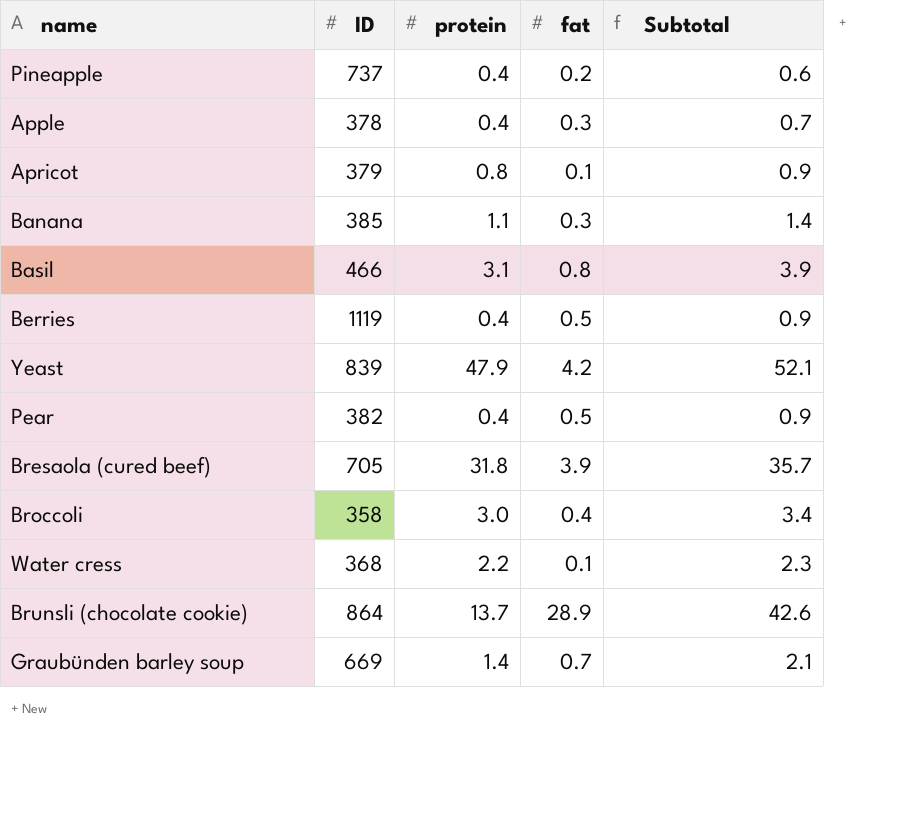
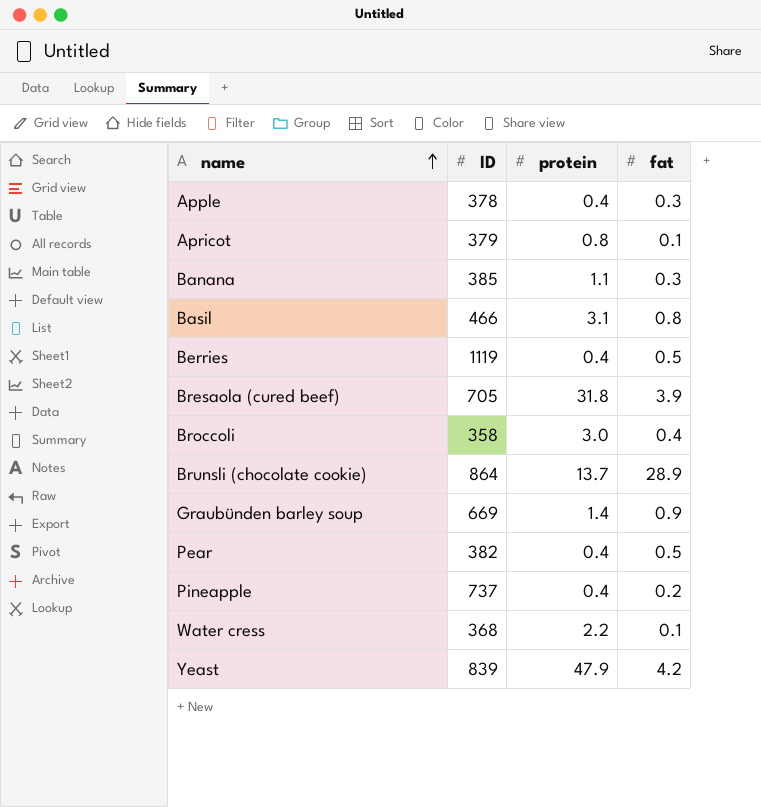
row order: none -> name ascending
column Subtotal | formula: [protein] + [fat] -> none
Graubünden barley soup | fat: 0.7 -> 0.9

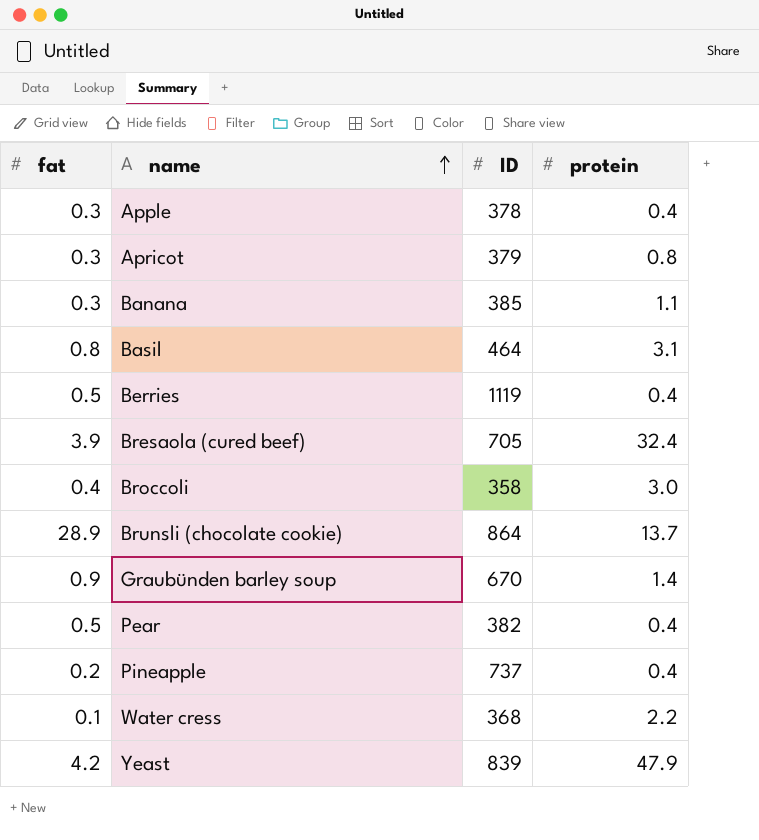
column fat | position: 4 -> 1
Apricot | fat: 0.1 -> 0.3
Basil | ID: 466 -> 464
Bresaola (cured beef) | protein: 31.8 -> 32.4
Graubünden barley soup | ID: 669 -> 670

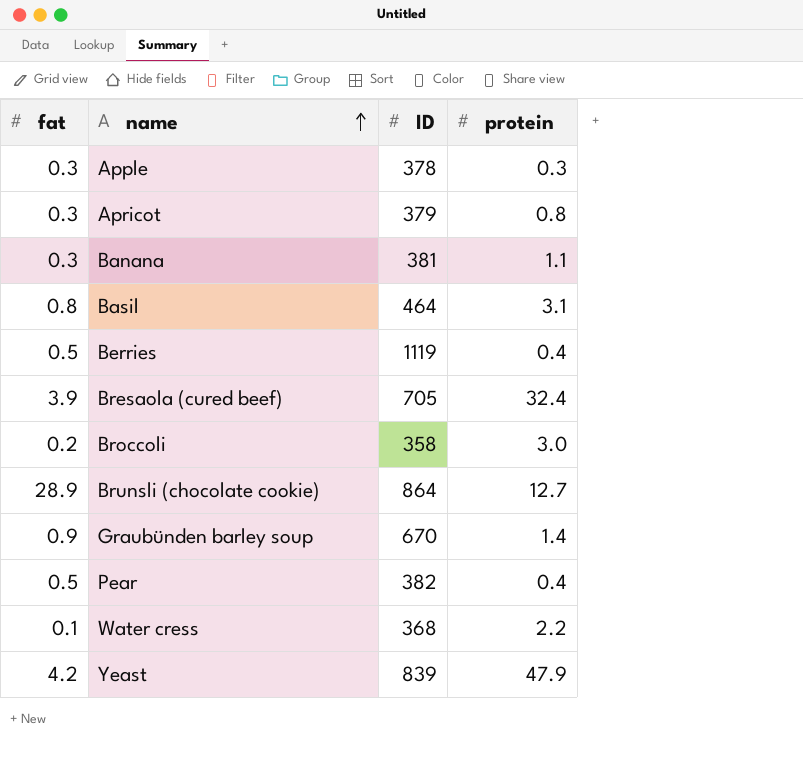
row Pineapple: 0.2 | 737 | 0.4 -> none
Apple | protein: 0.4 -> 0.3
Banana | ID: 385 -> 381
Broccoli | fat: 0.4 -> 0.2
Brunsli (chocolate cookie) | protein: 13.7 -> 12.7

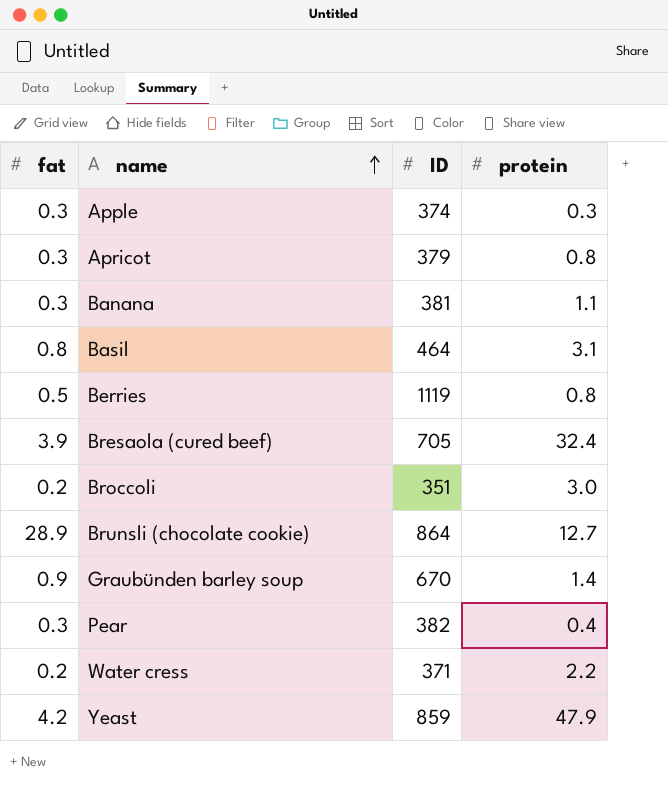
Apple | ID: 378 -> 374
Berries | protein: 0.4 -> 0.8
Broccoli | ID: 358 -> 351
Pear | fat: 0.5 -> 0.3
Water cress | fat: 0.1 -> 0.2
Water cress | ID: 368 -> 371
Yeast | ID: 839 -> 859

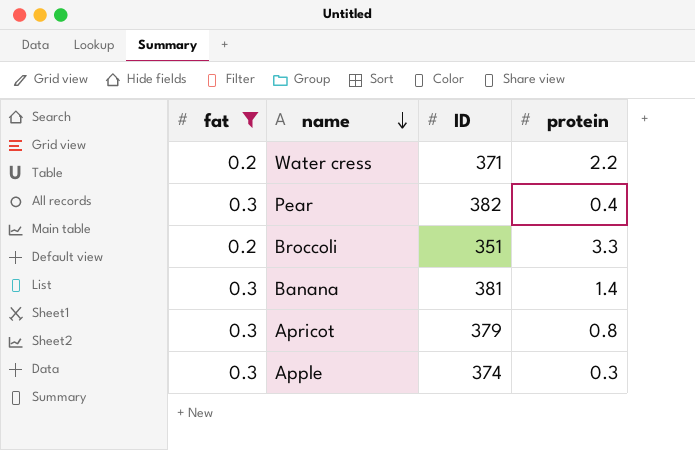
filter: none -> fat <= 0.3
row order: name ascending -> name descending
Broccoli | protein: 3.0 -> 3.3
Banana | protein: 1.1 -> 1.4

